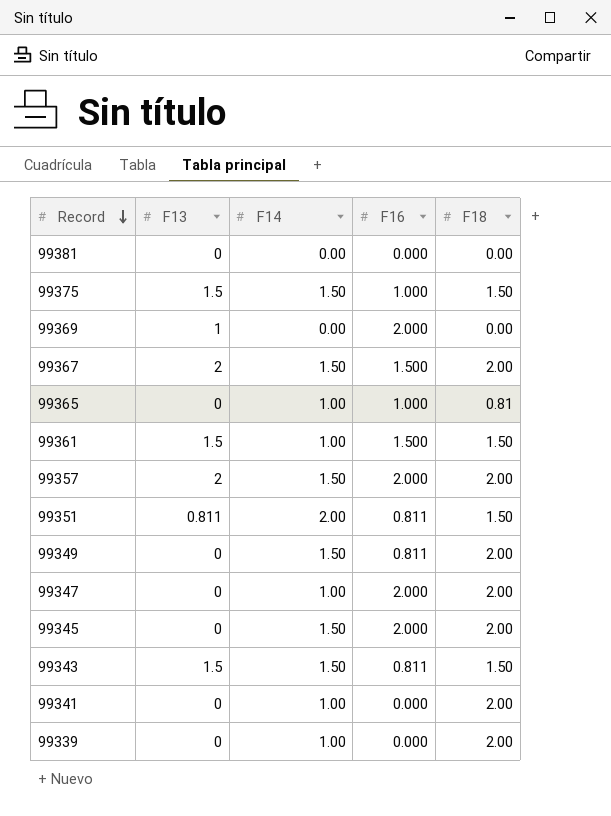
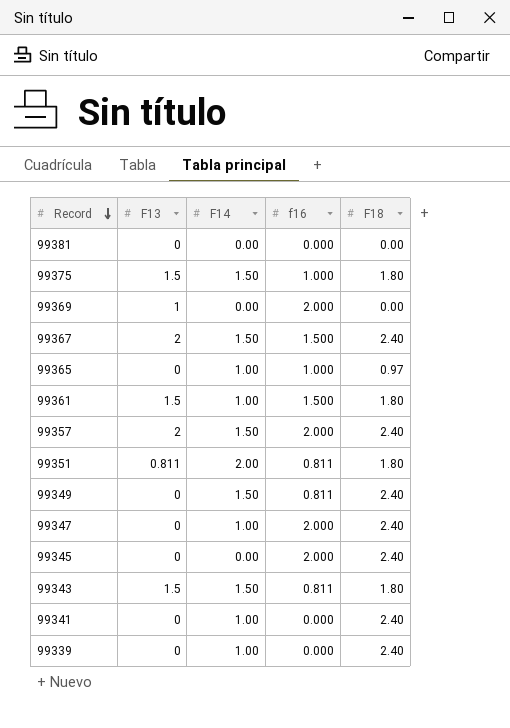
column name: F16 -> f16
99375 | F18: 1.50 -> 1.80
99367 | F18: 2.00 -> 2.40
99365 | F18: 0.81 -> 0.97
99361 | F18: 1.50 -> 1.80
99357 | F18: 2.00 -> 2.40
99351 | F18: 1.50 -> 1.80
99349 | F18: 2.00 -> 2.40
99347 | F18: 2.00 -> 2.40
99345 | F14: 1.50 -> 0.00
99345 | F18: 2.00 -> 2.40
99343 | F18: 1.50 -> 1.80
99341 | F18: 2.00 -> 2.40
99339 | F18: 2.00 -> 2.40

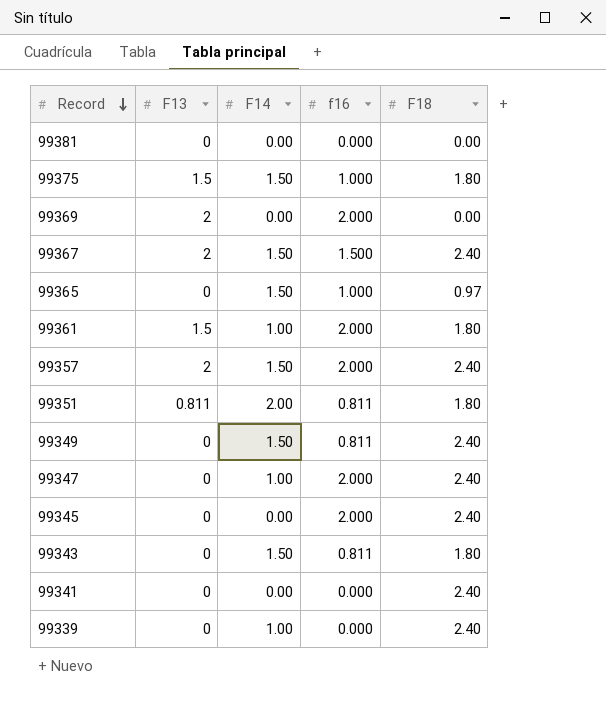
99369 | F13: 1 -> 2
99365 | F14: 1.00 -> 1.50
99361 | f16: 1.500 -> 2.000
99343 | F13: 1.5 -> 0
99341 | F14: 1.00 -> 0.00

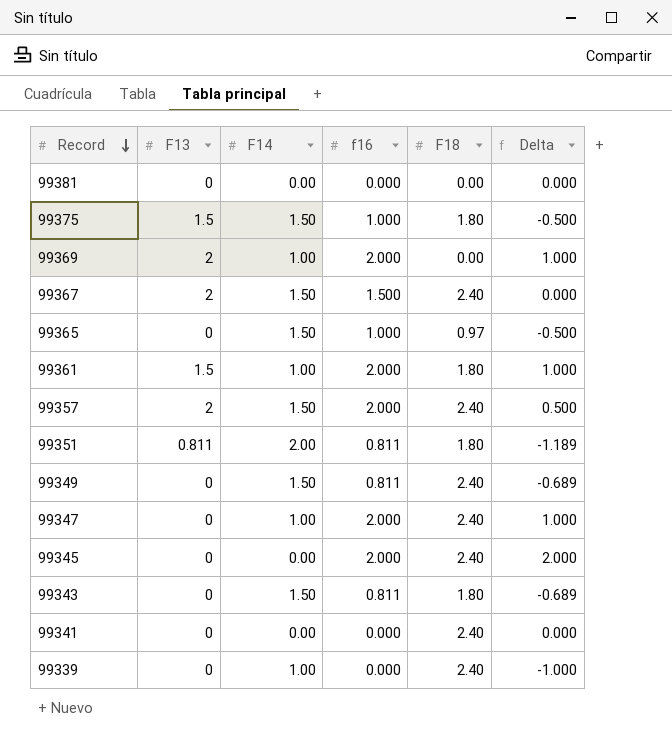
column Delta | formula: none -> [f16] - [F14]
99369 | F14: 0.00 -> 1.00

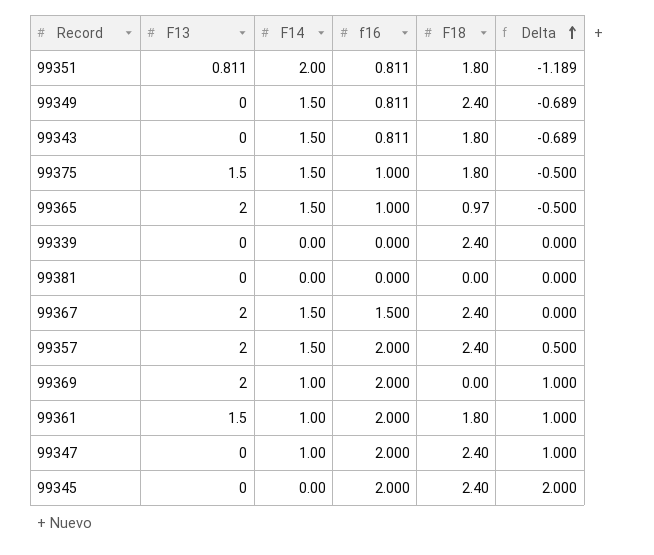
row order: Record descending -> Delta ascending
row 99341: 0 | 0.00 | 0.000 | 2.40 | 0.000 -> none
99365 | F13: 0 -> 2
99339 | F14: 1.00 -> 0.00
99339 | Delta: -1.000 -> 0.000

